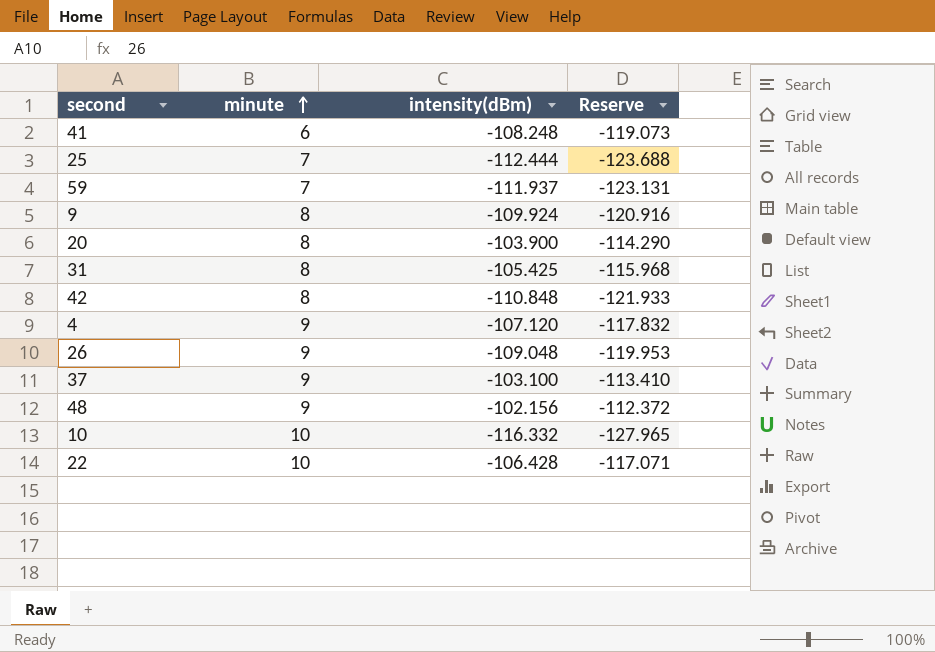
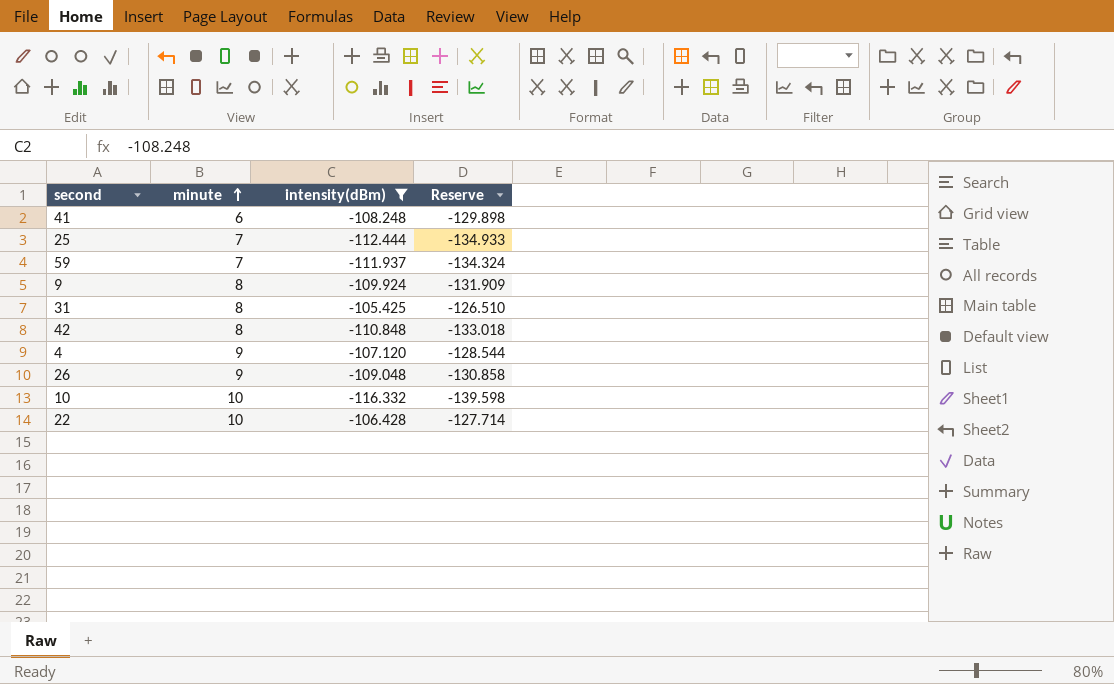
filter: none -> intensity(dBm) <= -105.425
column Reserve | formula: [intensity(dBm)] * 1.1 -> [intensity(dBm)] * 1.2

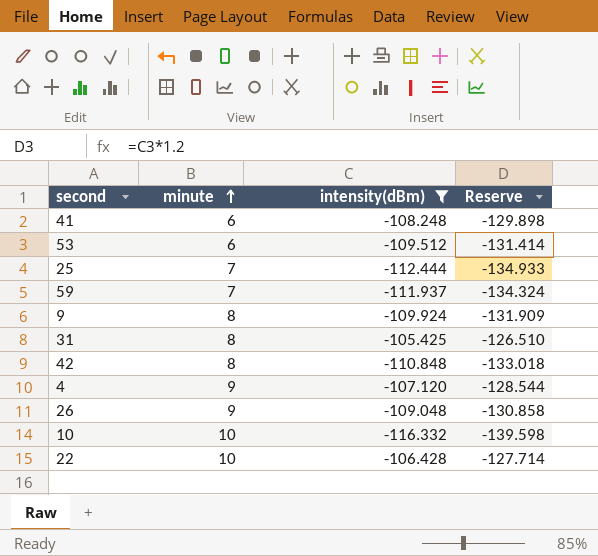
row 53: none -> 6 | -109.512 | -131.414

